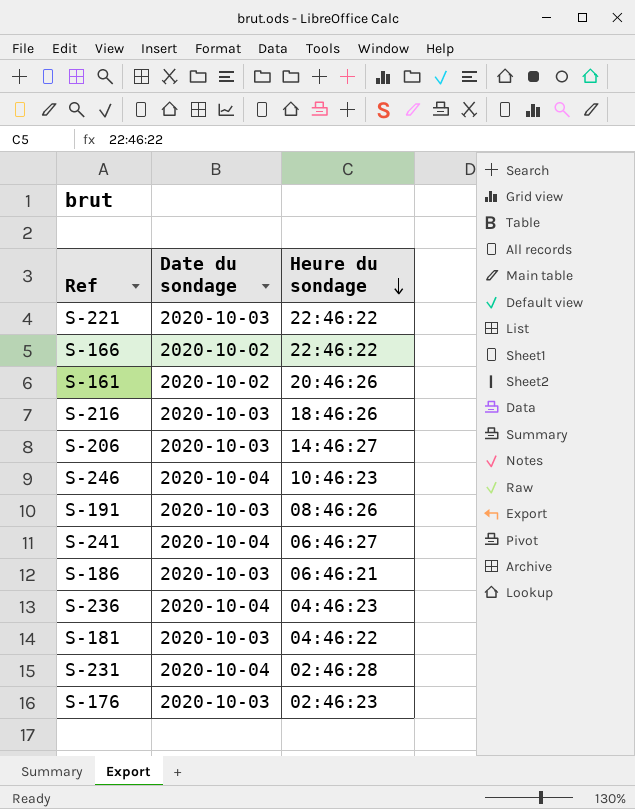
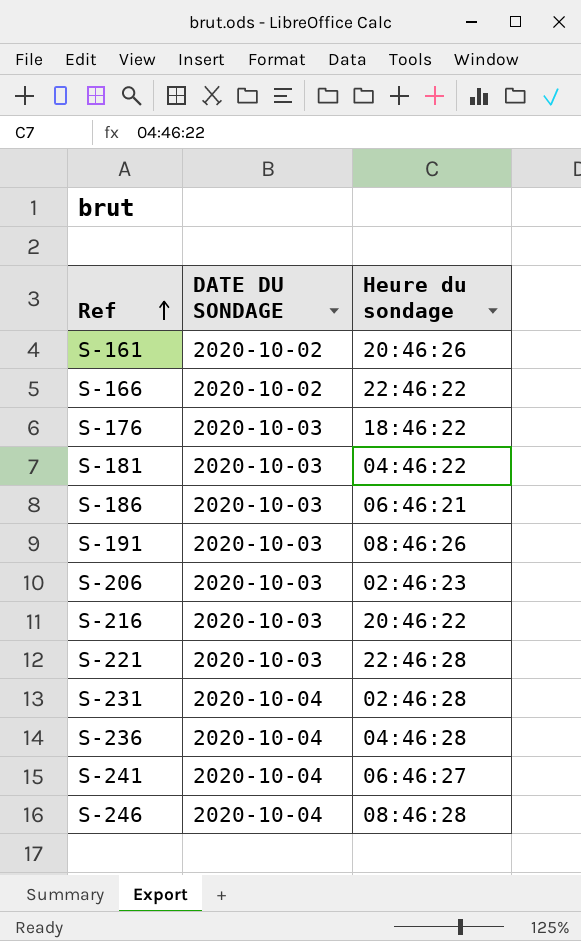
row order: Heure du sondage descending -> Ref ascending
column name: Date du sondage -> DATE DU SONDAGE
S-176 | Heure du sondage: 02:46:23 -> 18:46:22
S-206 | Heure du sondage: 14:46:27 -> 02:46:23
S-216 | Heure du sondage: 18:46:26 -> 20:46:22
S-221 | Heure du sondage: 22:46:22 -> 22:46:28
S-236 | Heure du sondage: 04:46:23 -> 04:46:28
S-246 | Heure du sondage: 10:46:23 -> 08:46:28

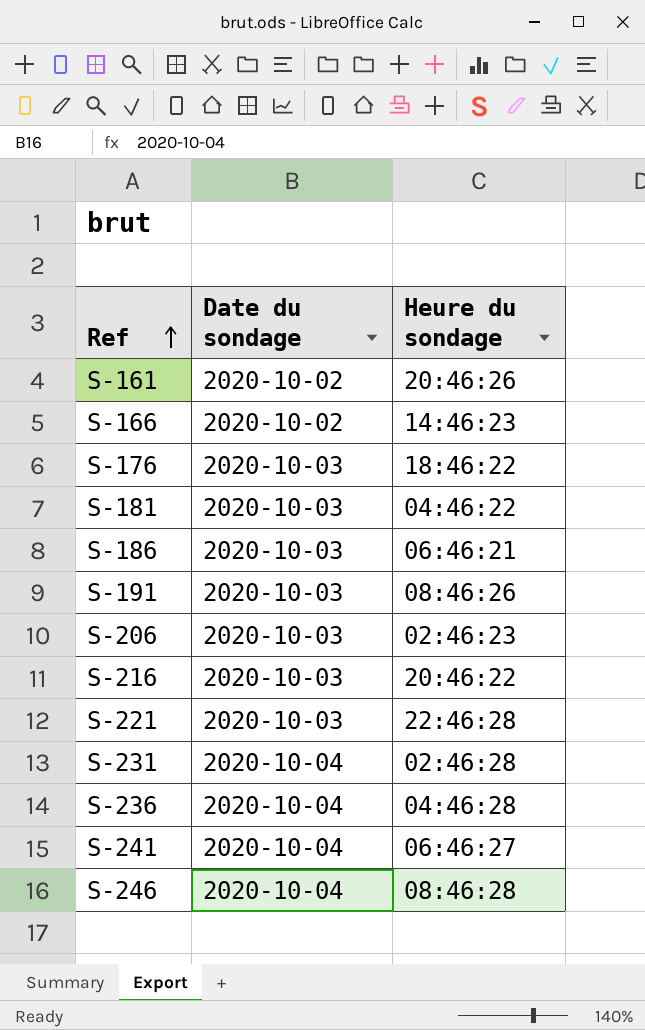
column name: DATE DU SONDAGE -> Date du sondage
S-166 | Heure du sondage: 22:46:22 -> 14:46:23

